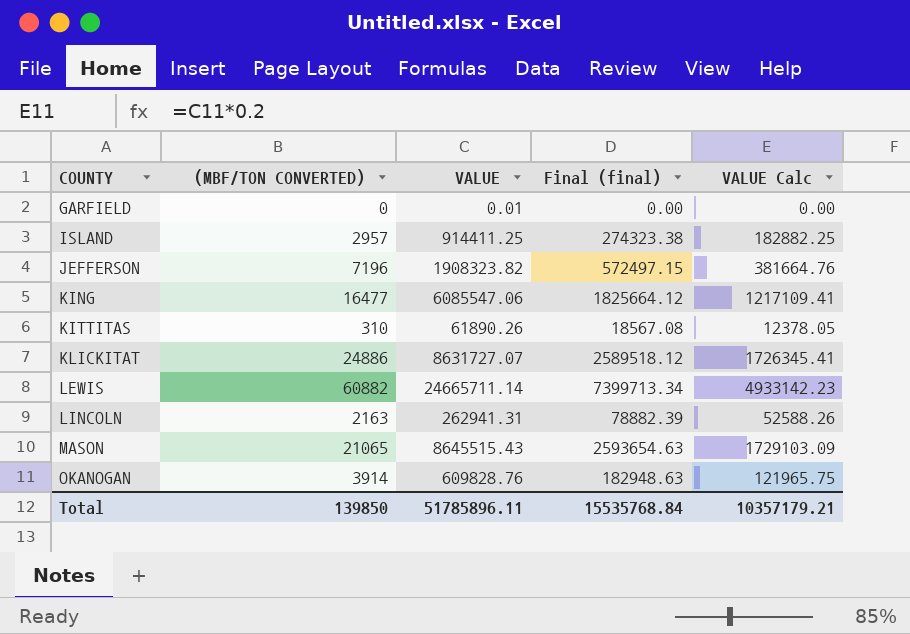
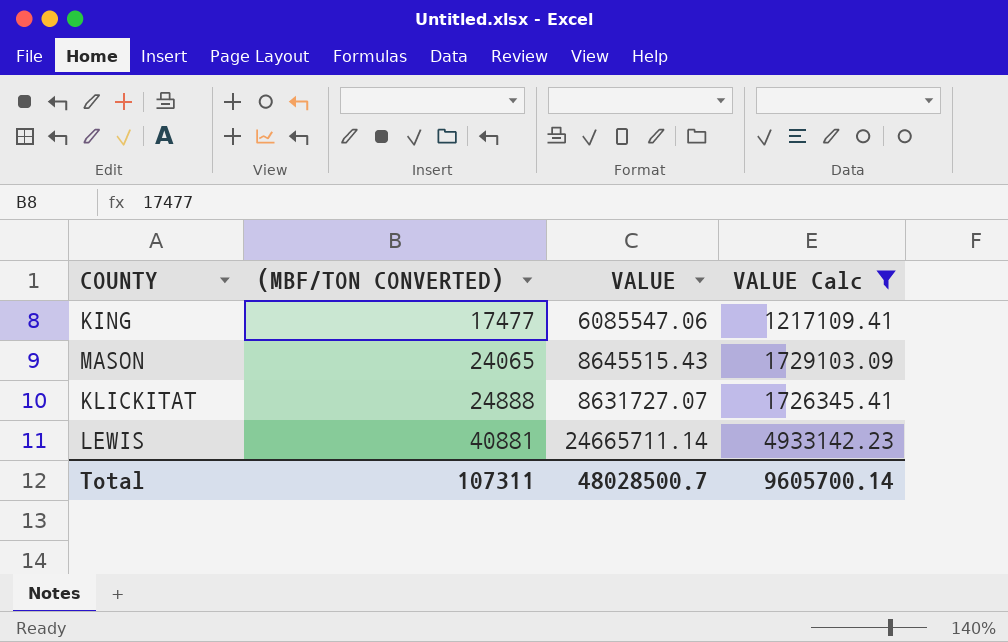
filter: none -> VALUE Calc >= 1217109.41
row order: COUNTY ascending -> (MBF/TON CONVERTED) ascending
column Final (final) | formula: [VALUE] * 0.3 -> none
KING | (MBF/TON CONVERTED): 16477 -> 17477
MASON | (MBF/TON CONVERTED): 21065 -> 24065
KLICKITAT | (MBF/TON CONVERTED): 24886 -> 24888
LEWIS | (MBF/TON CONVERTED): 60882 -> 40881
Total | (MBF/TON CONVERTED): 139850 -> 107311
Total | VALUE: 51785896.11 -> 48028500.7
Total | VALUE Calc: 10357179.21 -> 9605700.14

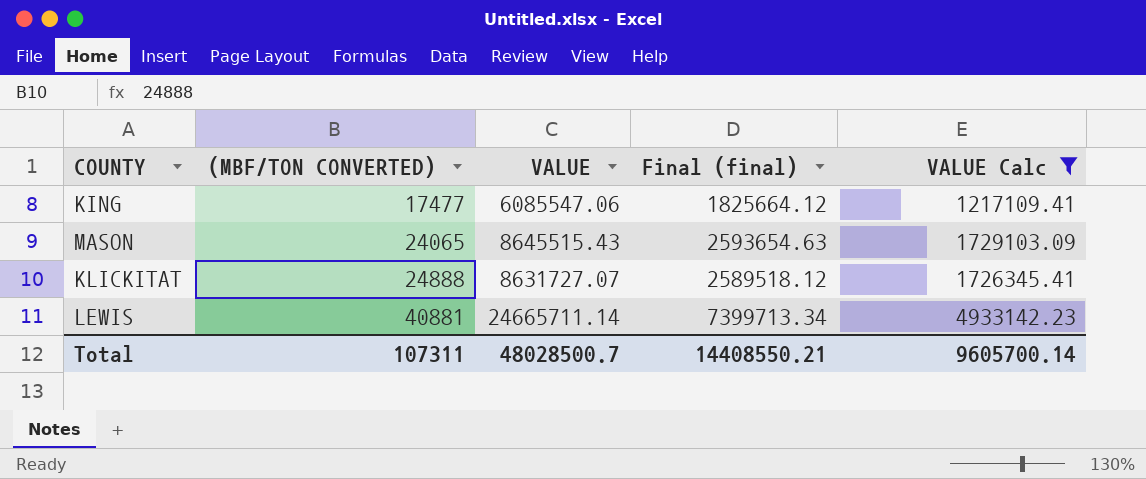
column Final (final) | formula: none -> [VALUE] * 0.3

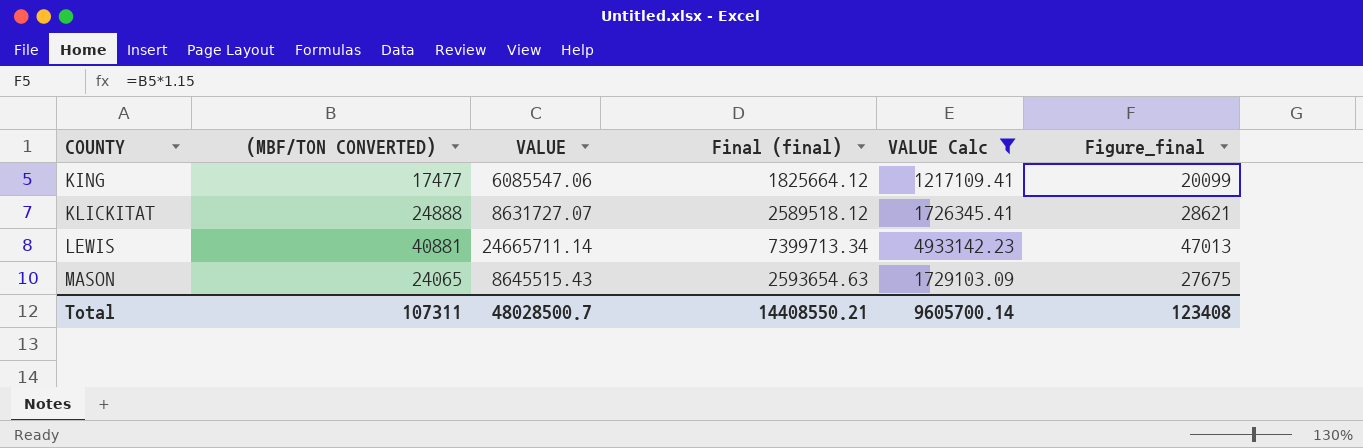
row order: (MBF/TON CONVERTED) ascending -> COUNTY ascending
column Figure_final | formula: none -> [(MBF/TON CONVERTED)] * 1.15

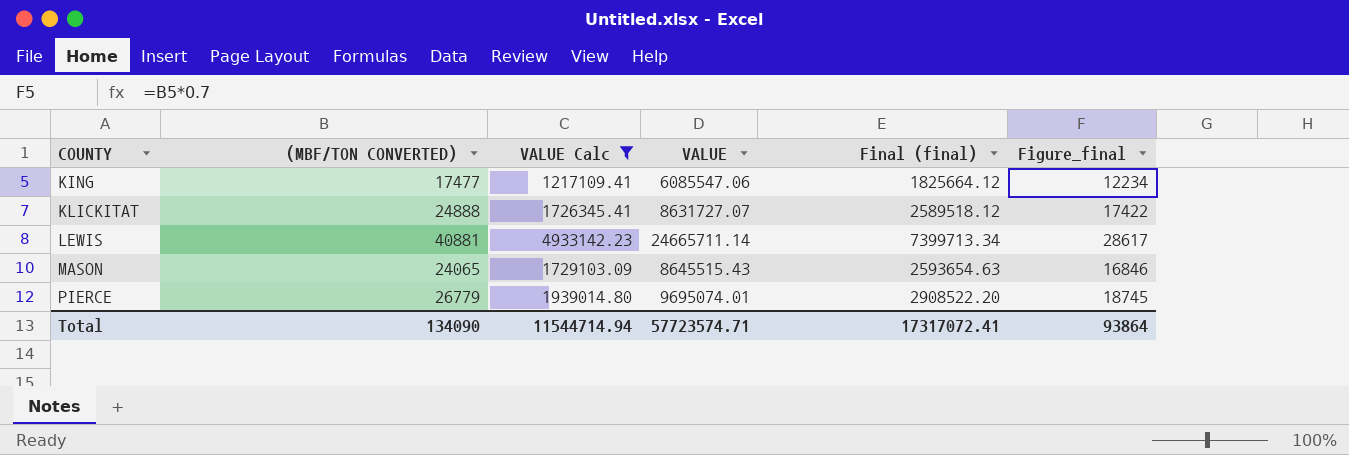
column VALUE Calc | position: 5 -> 3
column Figure_final | formula: [(MBF/TON CONVERTED)] * 1.15 -> [(MBF/TON CONVERTED)] * 0.7
row PIERCE: none -> 26779 | 1939014.80 | 9695074.01 | 2908522.20 | 18745
Total | (MBF/TON CONVERTED): 107311 -> 134090
Total | VALUE Calc: 9605700.14 -> 11544714.94
Total | VALUE: 48028500.7 -> 57723574.71
Total | Final (final): 14408550.21 -> 17317072.41
Total | Figure_final: 123408 -> 93864

